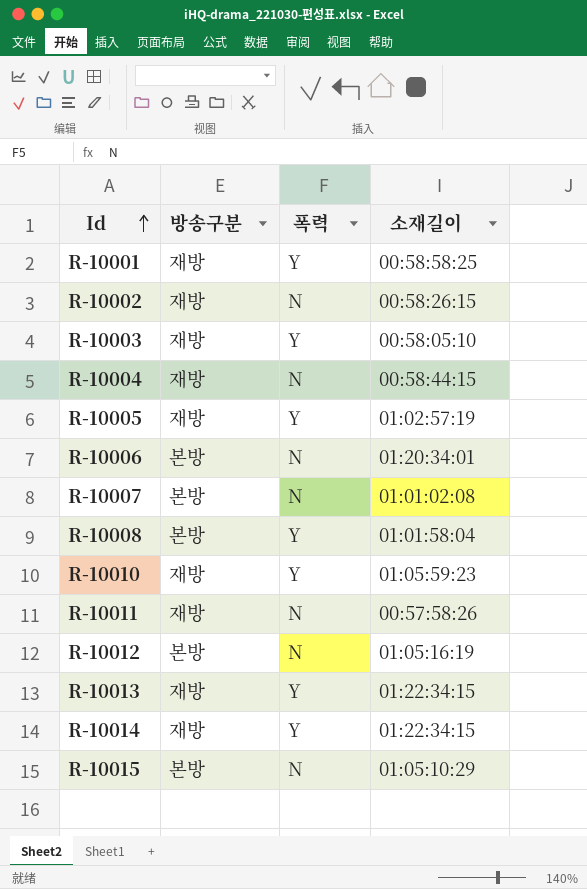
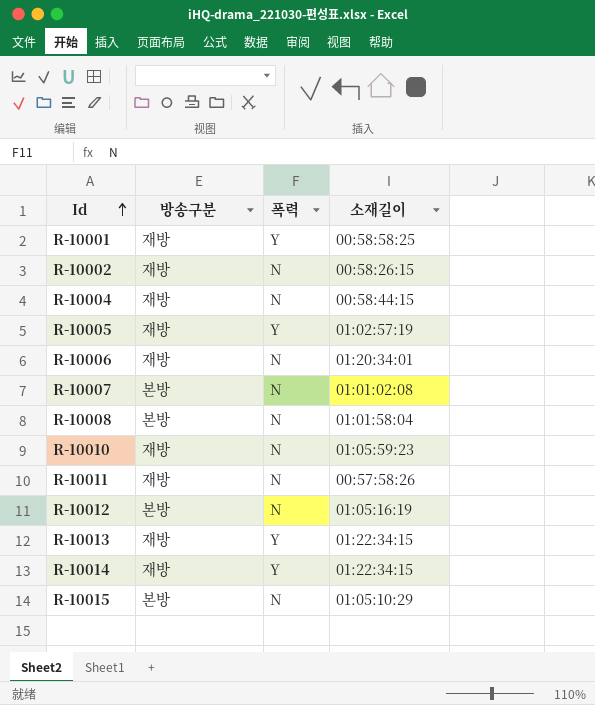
row R-10003: 재방 | Y | 00:58:05:10 -> none
R-10006 | 방송구분: 본방 -> 재방
R-10008 | 폭력: Y -> N
R-10010 | 폭력: Y -> N

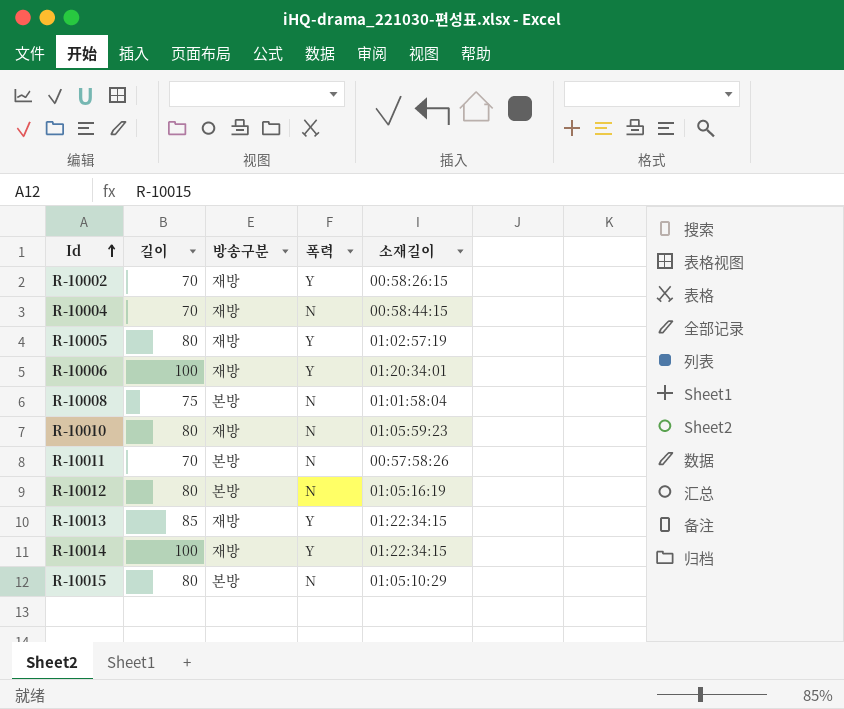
column 길이 | position: none -> 2
row R-10001: 재방 | Y | 00:58:58:25 -> none
row R-10007: 본방 | N | 01:01:02:08 -> none
R-10002 | 폭력: N -> Y
R-10006 | 폭력: N -> Y
R-10011 | 방송구분: 재방 -> 본방

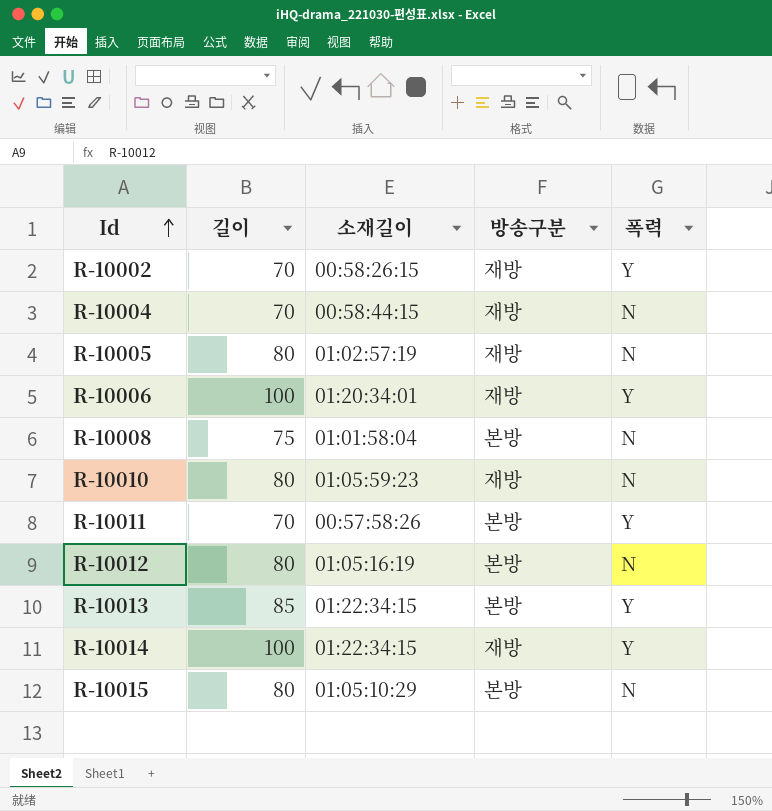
column 소재길이 | position: 5 -> 3
R-10005 | 폭력: Y -> N
R-10011 | 폭력: N -> Y
R-10013 | 방송구분: 재방 -> 본방

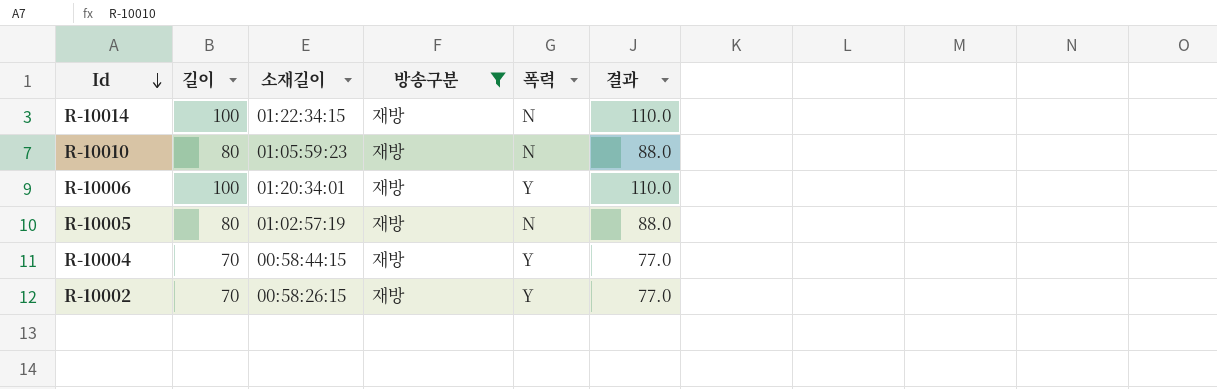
filter: none -> 방송구분 = 재방
row order: Id ascending -> Id descending
column 결과 | formula: none -> [길이] * 1.1
R-10014 | 폭력: Y -> N
R-10004 | 폭력: N -> Y

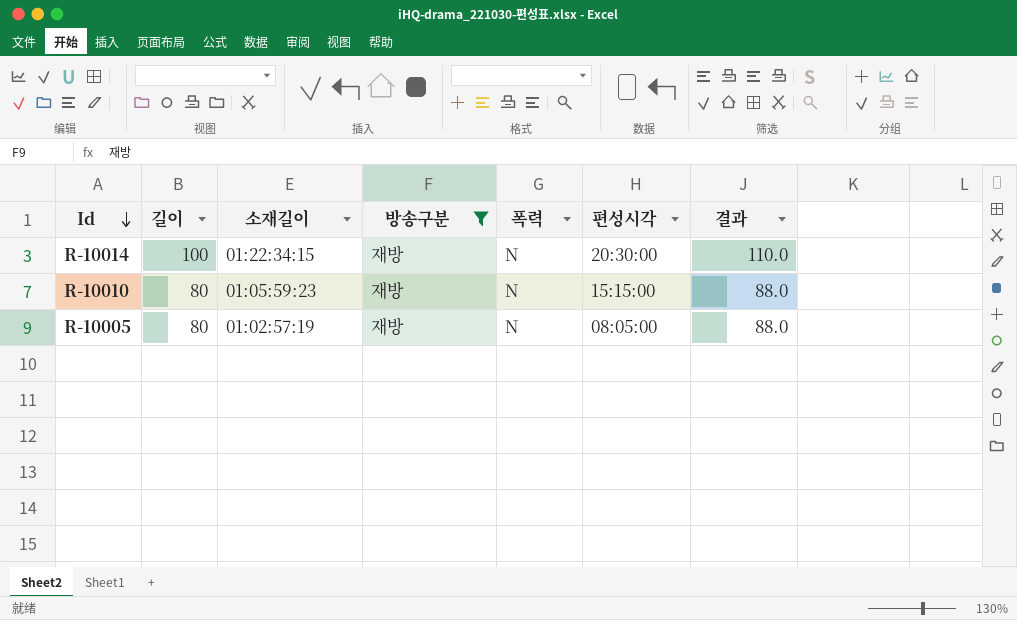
column 편성시각 | position: none -> 6
row R-10006: 100 | 01:20:34:01 | 재방 | Y | 110.0 -> none
row R-10004: 70 | 00:58:44:15 | 재방 | Y | 77.0 -> none
row R-10002: 70 | 00:58:26:15 | 재방 | Y | 77.0 -> none

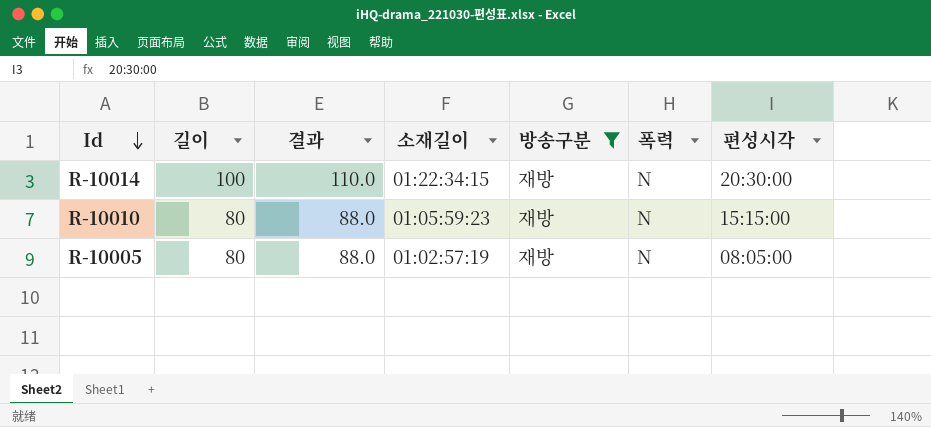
column 결과 | position: 7 -> 3

